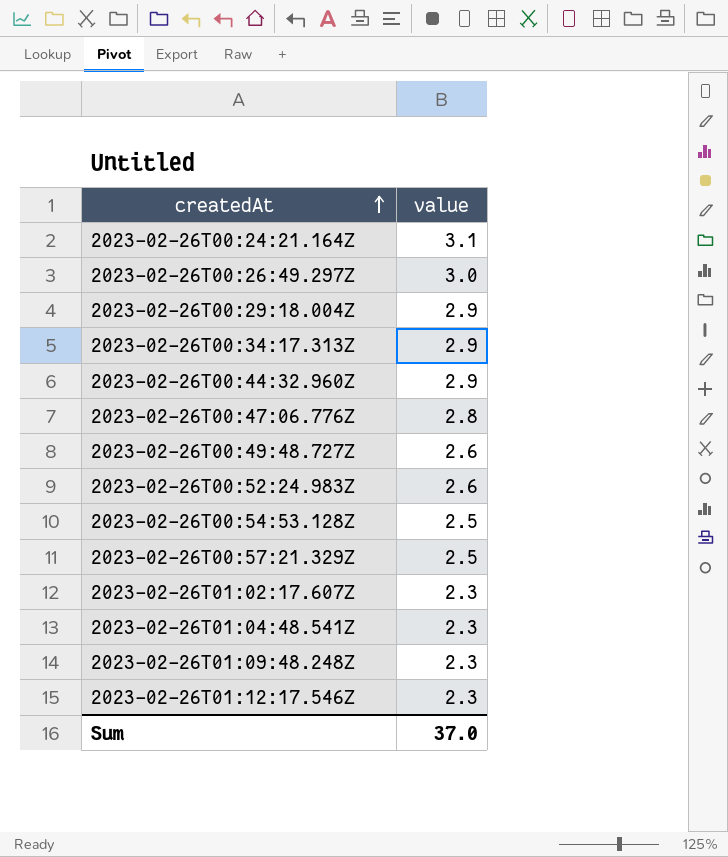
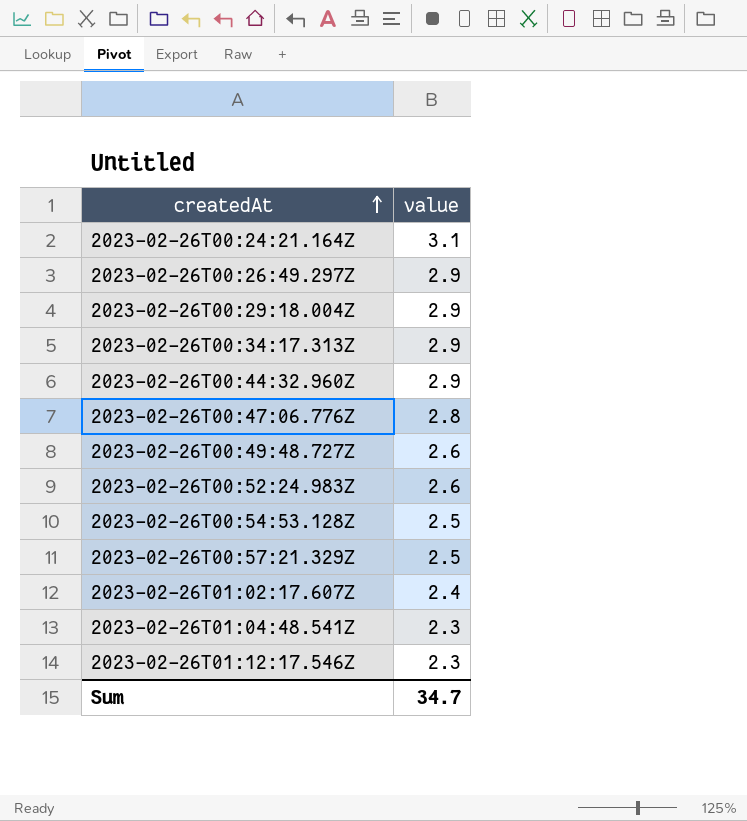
row 2023-02-26T01:09:48.248Z: 2.3 -> none
2023-02-26T00:26:49.297Z | value: 3.0 -> 2.9
2023-02-26T01:02:17.607Z | value: 2.3 -> 2.4
Sum | value: 37.0 -> 34.7

